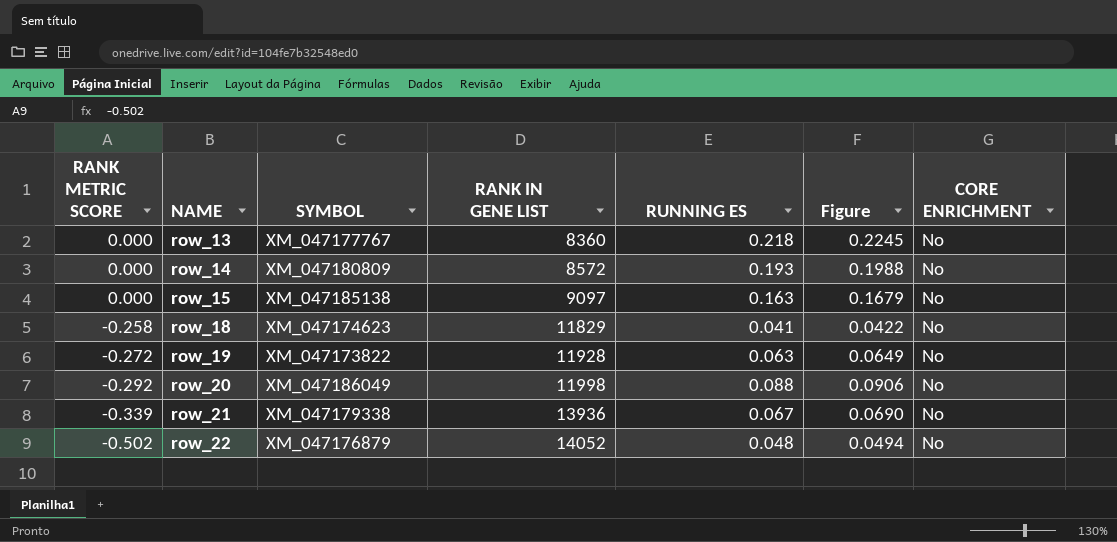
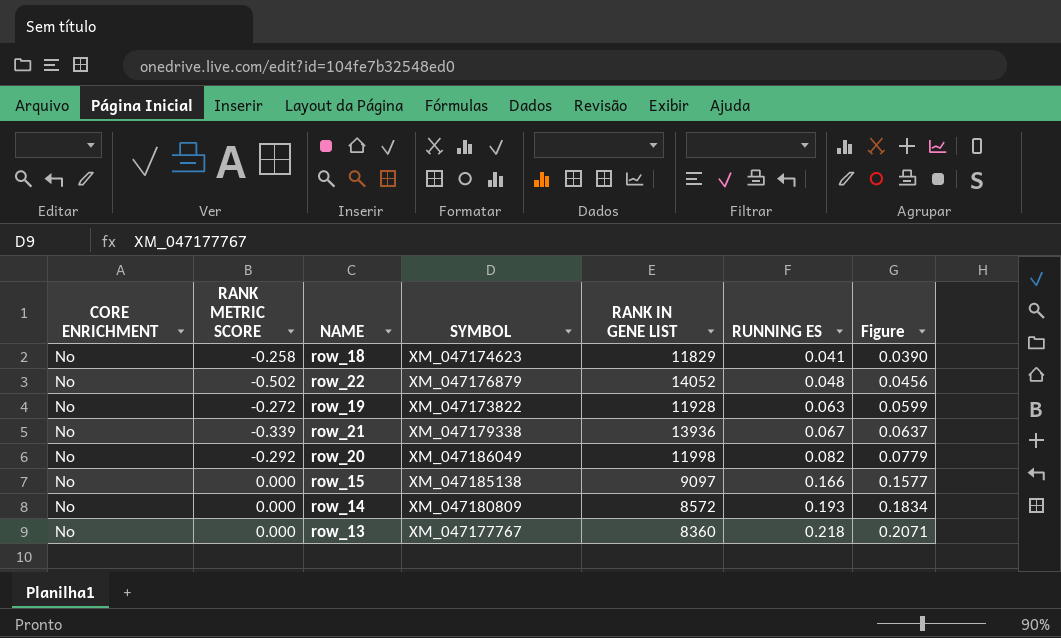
row order: RANK METRIC SCORE descending -> RUNNING ES ascending
column CORE ENRICHMENT | position: 7 -> 1
column Figure | formula: [RUNNING ES] * 1.03 -> [RUNNING ES] * 0.95
row_20 | RUNNING ES: 0.088 -> 0.082
row_15 | RUNNING ES: 0.163 -> 0.166

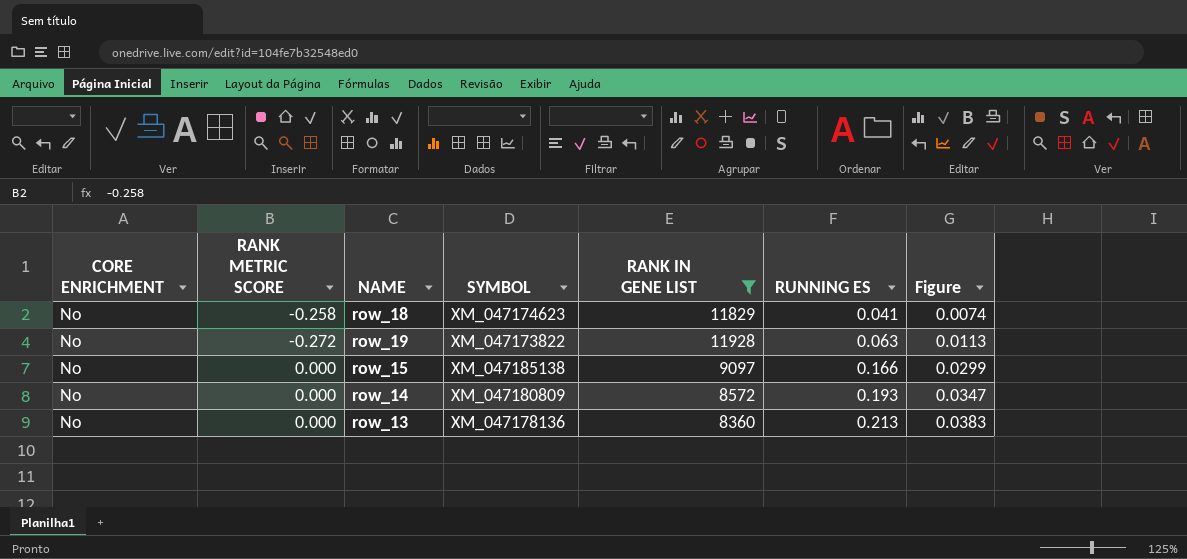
filter: none -> RANK IN GENE LIST <= 11928
column Figure | formula: [RUNNING ES] * 0.95 -> [RUNNING ES] * 0.18
row_13 | SYMBOL: XM_047177767 -> XM_047178136
row_13 | RUNNING ES: 0.218 -> 0.213

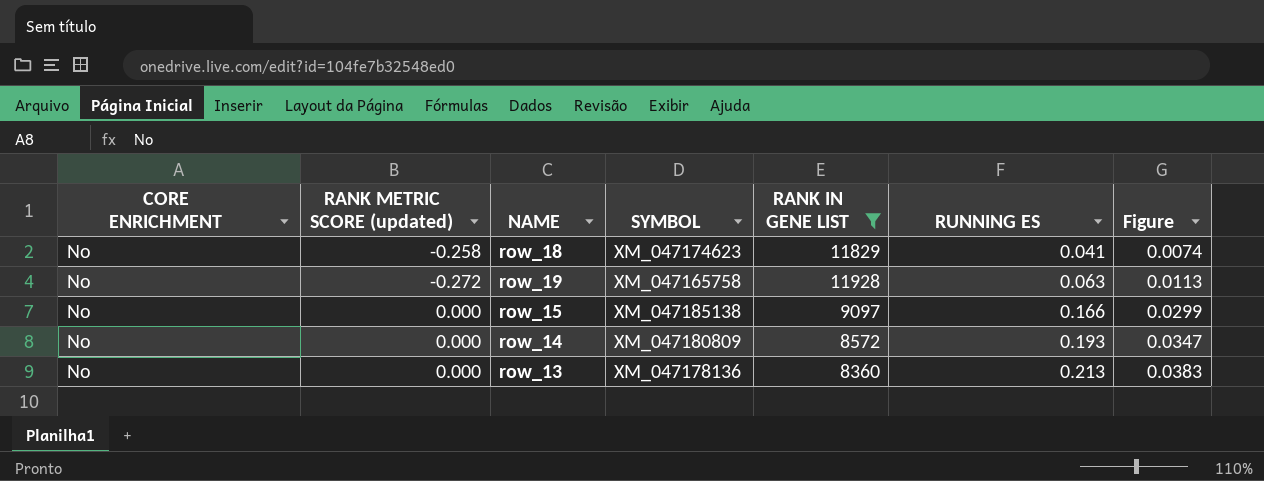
column name: RANK METRIC SCORE -> RANK METRIC SCORE (updated)
row_19 | SYMBOL: XM_047173822 -> XM_047165758

